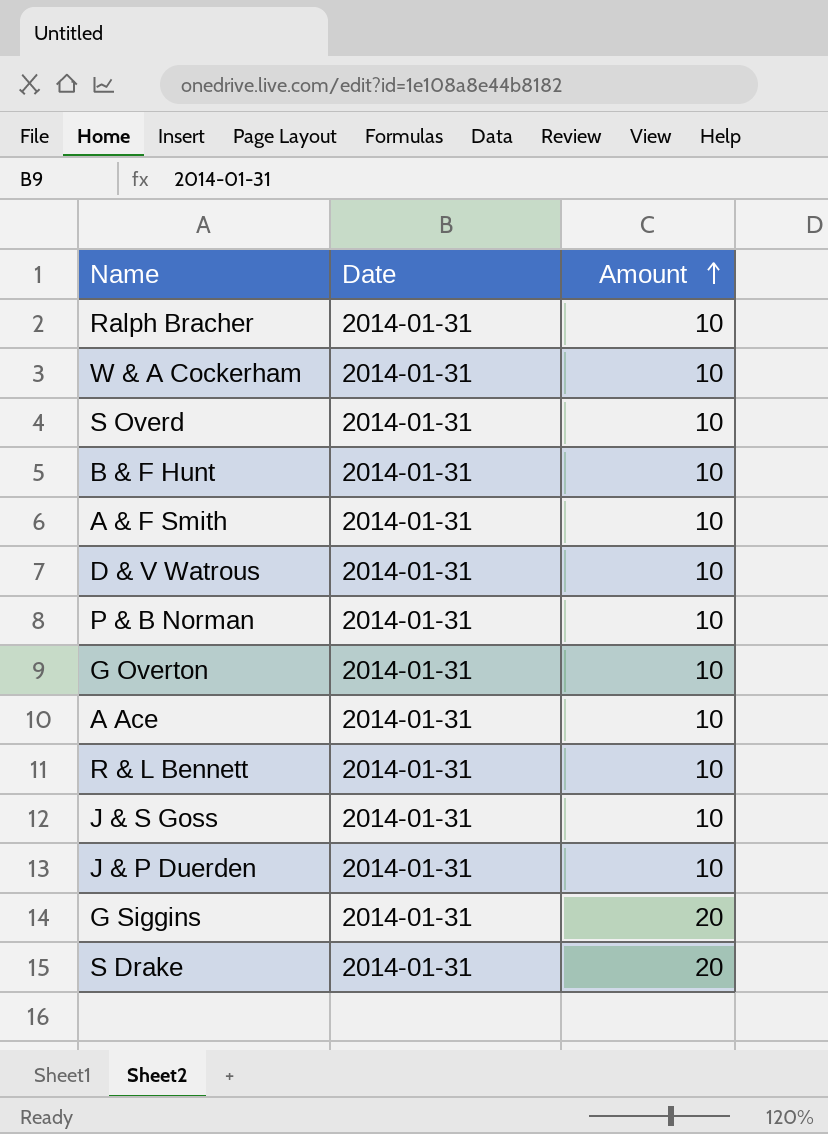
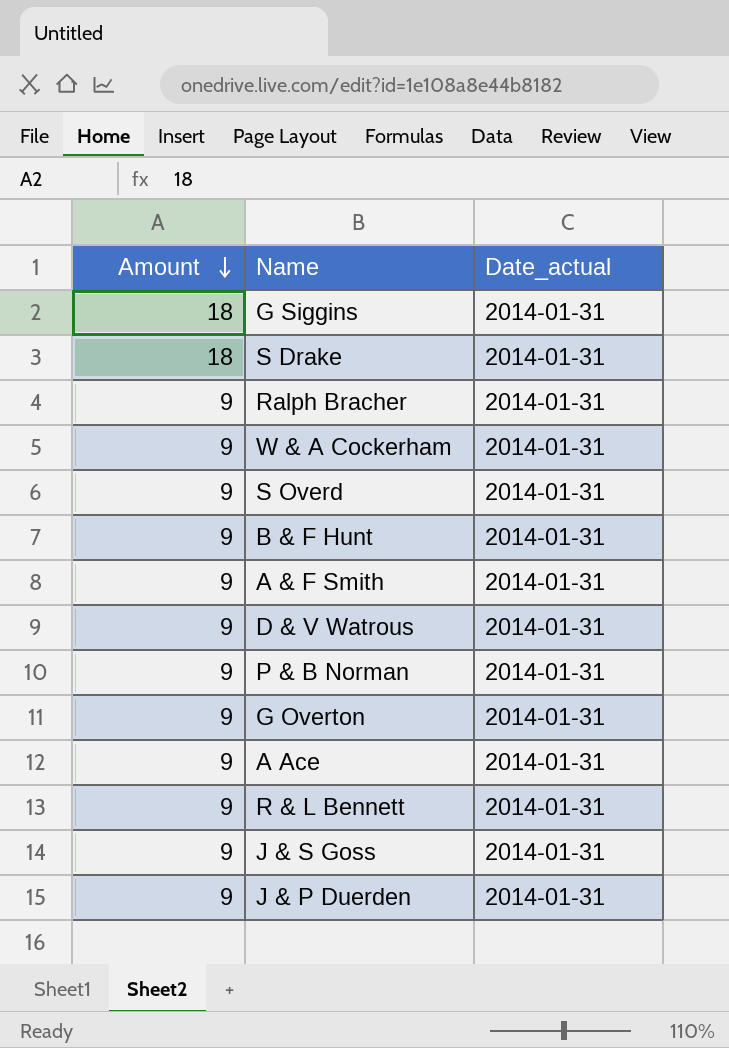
row order: Amount ascending -> Amount descending
column Amount | position: 3 -> 1
column name: Date -> Date_actual
G Siggins | Amount: 20 -> 18
S Drake | Amount: 20 -> 18
Ralph Bracher | Amount: 10 -> 9
W & A Cockerham | Amount: 10 -> 9
S Overd | Amount: 10 -> 9
B & F Hunt | Amount: 10 -> 9
A & F Smith | Amount: 10 -> 9
D & V Watrous | Amount: 10 -> 9
P & B Norman | Amount: 10 -> 9
G Overton | Amount: 10 -> 9
A Ace | Amount: 10 -> 9
R & L Bennett | Amount: 10 -> 9
J & S Goss | Amount: 10 -> 9
J & P Duerden | Amount: 10 -> 9

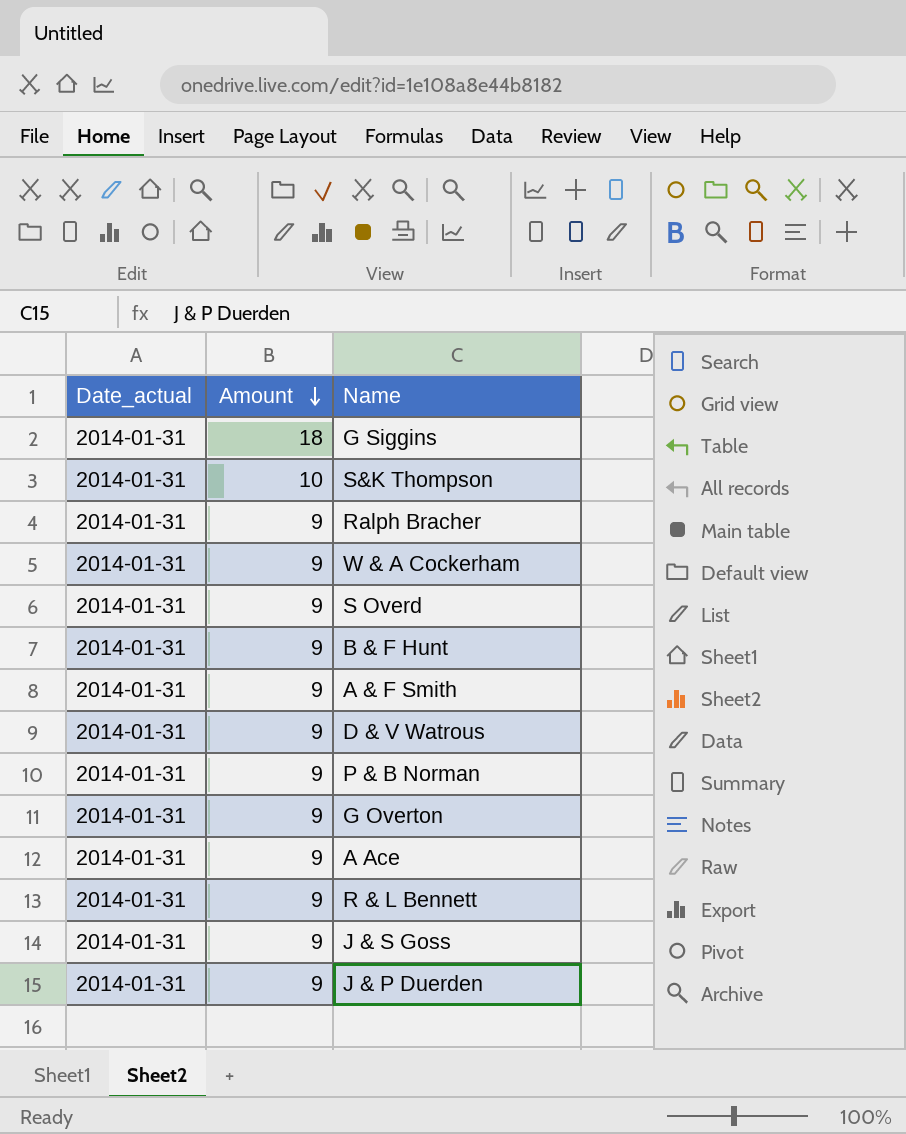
column Date_actual | position: 3 -> 1
row S Drake: 18 | 2014-01-31 -> none
row S&K Thompson: none -> 2014-01-31 | 10

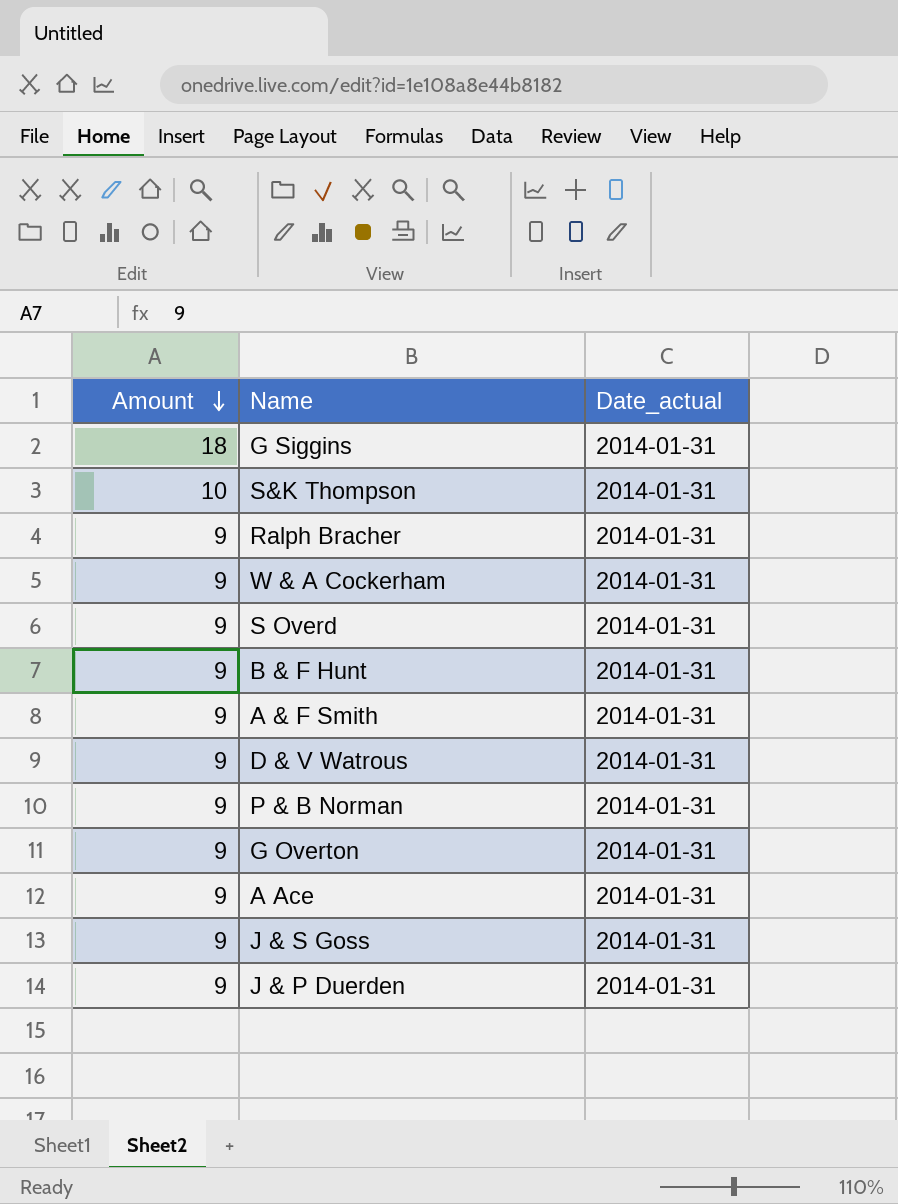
column Date_actual | position: 1 -> 3
row R & L Bennett: 2014-01-31 | 9 -> none

